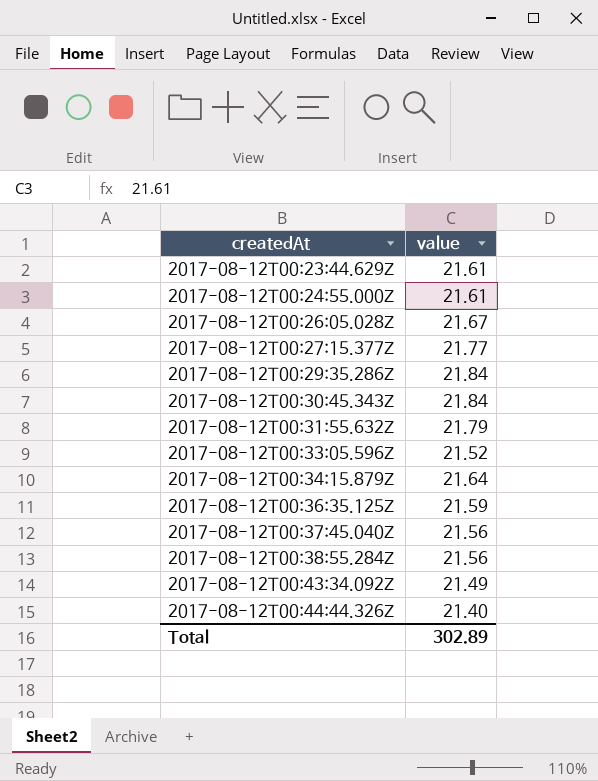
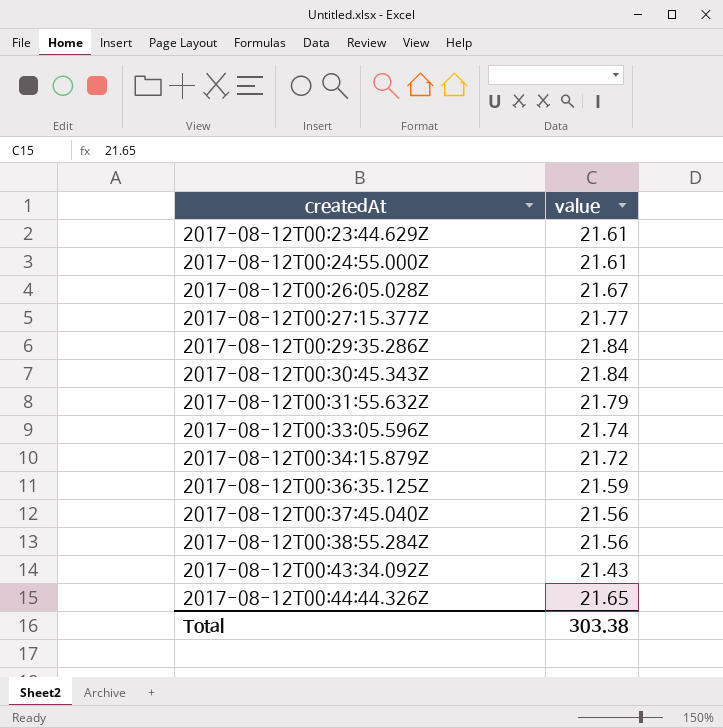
2017-08-12T00:33:05.596Z | value: 21.52 -> 21.74
2017-08-12T00:34:15.879Z | value: 21.64 -> 21.72
2017-08-12T00:43:34.092Z | value: 21.49 -> 21.43
2017-08-12T00:44:44.326Z | value: 21.40 -> 21.65
Total | value: 302.89 -> 303.38

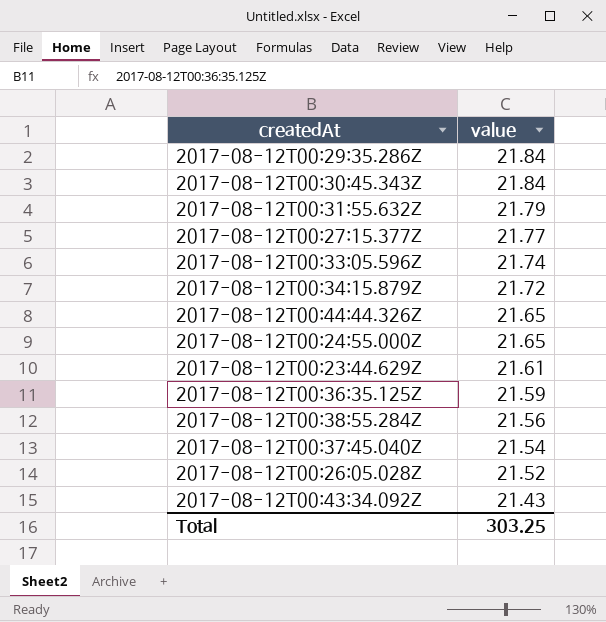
row order: createdAt ascending -> value descending
2017-08-12T00:24:55.000Z | value: 21.61 -> 21.65
2017-08-12T00:37:45.040Z | value: 21.56 -> 21.54
2017-08-12T00:26:05.028Z | value: 21.67 -> 21.52
Total | value: 303.38 -> 303.25

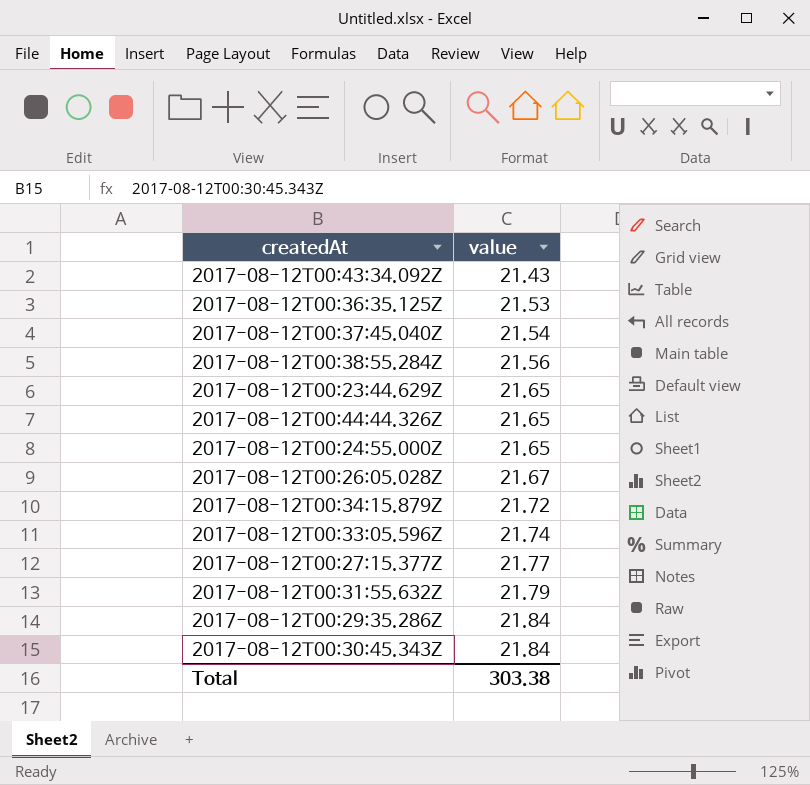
row order: value descending -> value ascending
2017-08-12T00:36:35.125Z | value: 21.59 -> 21.53
2017-08-12T00:23:44.629Z | value: 21.61 -> 21.65
2017-08-12T00:26:05.028Z | value: 21.52 -> 21.67
Total | value: 303.25 -> 303.38

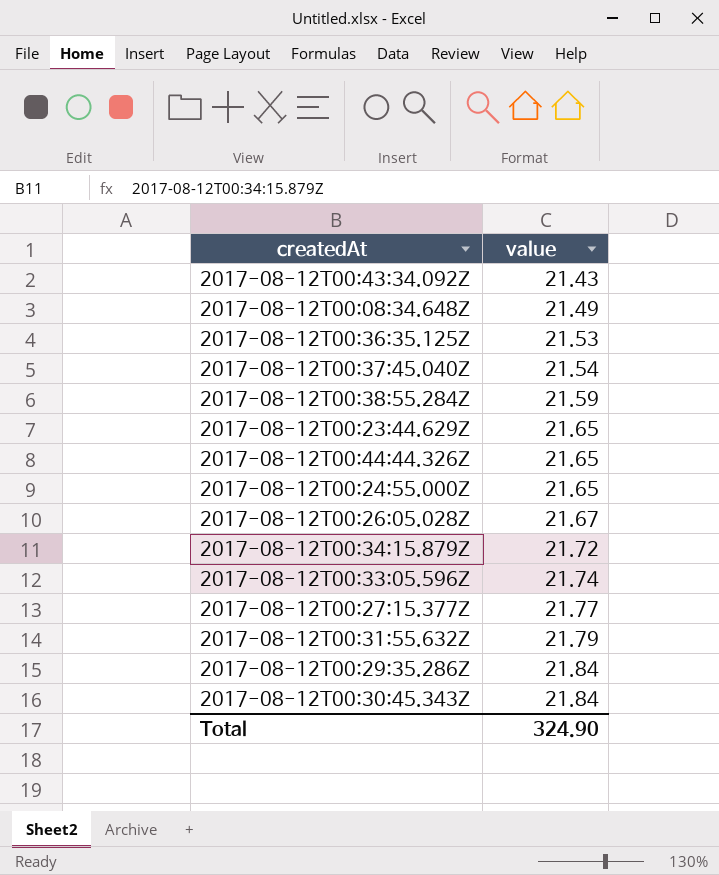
row 2017-08-12T00:08:34.648Z: none -> 21.49
2017-08-12T00:38:55.284Z | value: 21.56 -> 21.59
Total | value: 303.38 -> 324.90

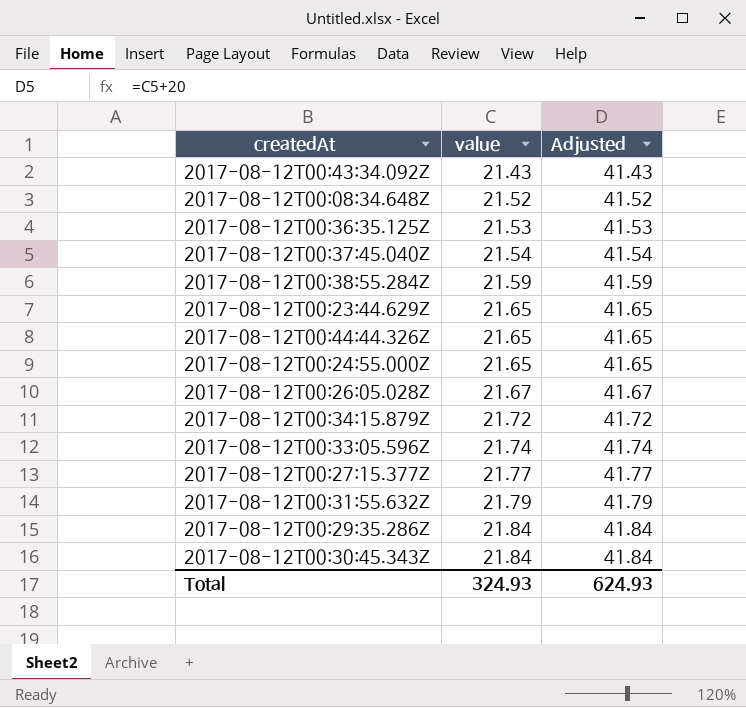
column Adjusted | formula: none -> [value] + 20
2017-08-12T00:08:34.648Z | value: 21.49 -> 21.52
Total | value: 324.90 -> 324.93

